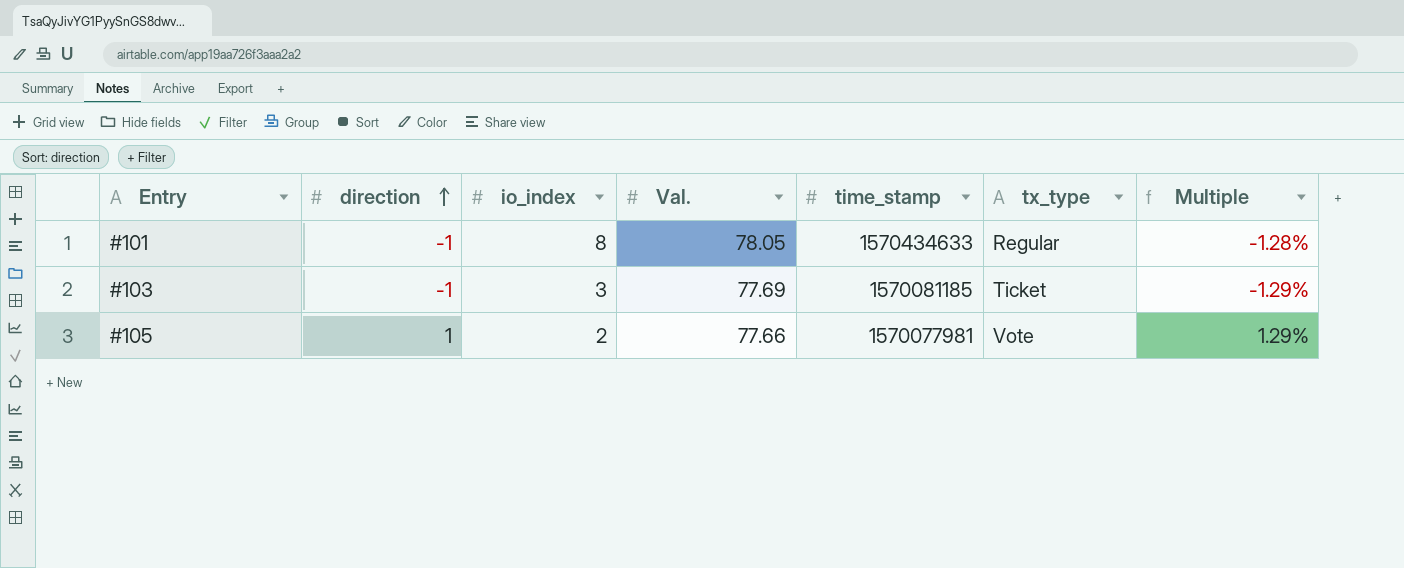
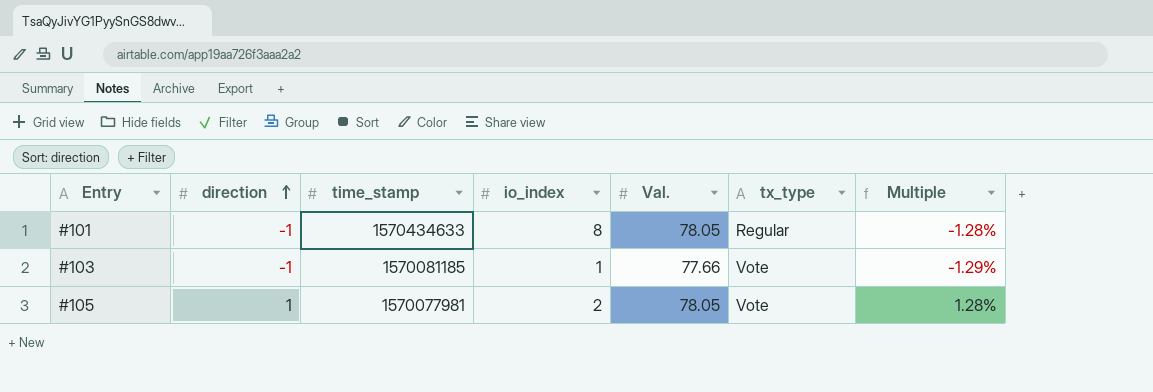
column time_stamp | position: 5 -> 3
#103 | io_index: 3 -> 1
#103 | Val.: 77.69 -> 77.66
#103 | tx_type: Ticket -> Vote
#105 | Val.: 77.66 -> 78.05
#105 | Multiple: 1.29% -> 1.28%

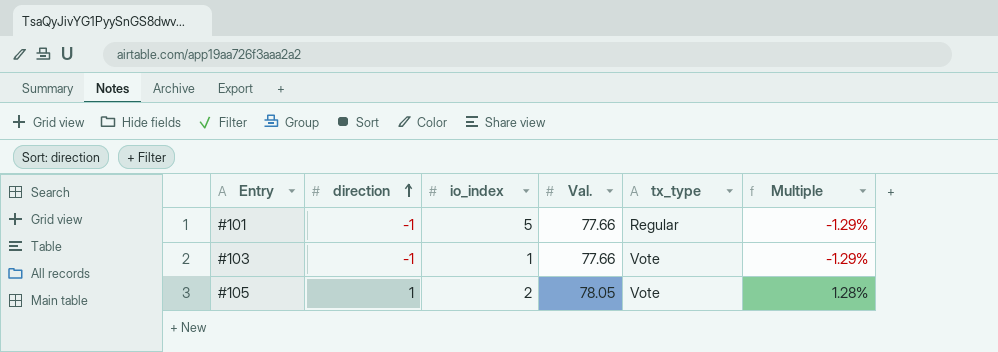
column time_stamp | position: 3 -> none
#101 | io_index: 8 -> 5
#101 | Val.: 78.05 -> 77.66
#101 | Multiple: -1.28% -> -1.29%

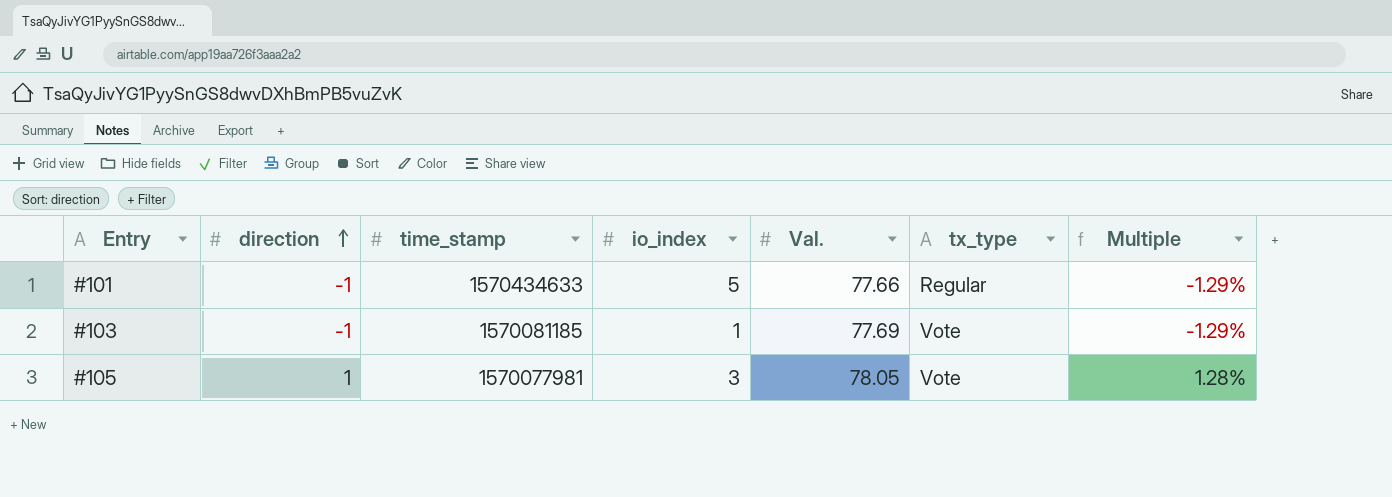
column time_stamp | position: none -> 3
#103 | Val.: 77.66 -> 77.69
#105 | io_index: 2 -> 3

